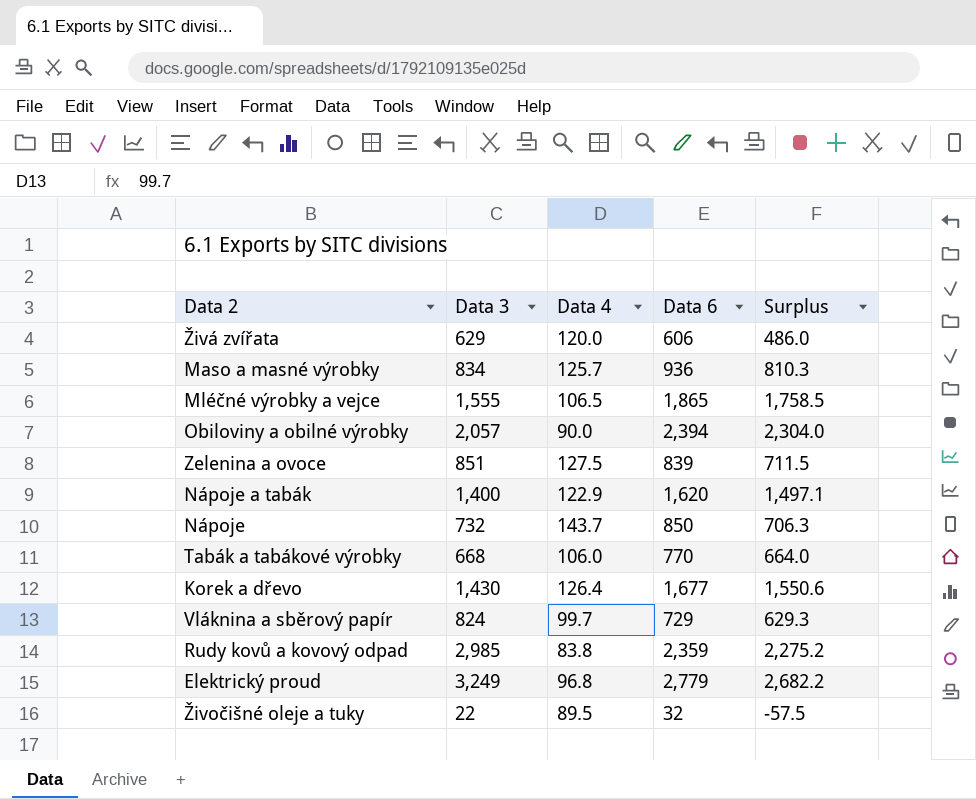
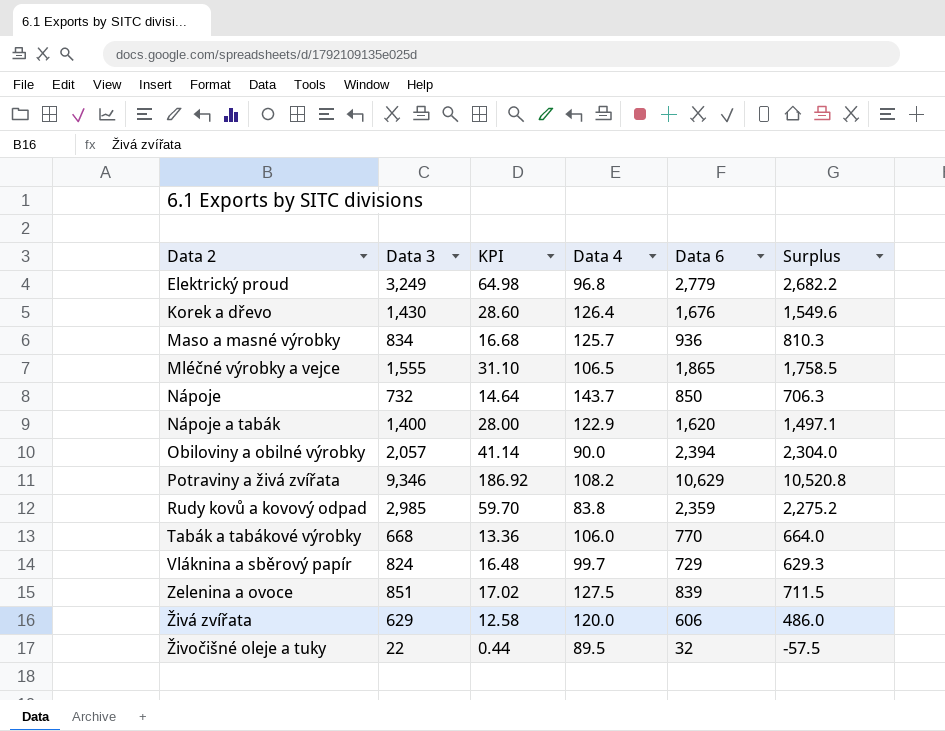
row order: none -> Data 2 ascending
column KPI | formula: none -> [Data 3] * 0.02
Korek a dřevo | Data 6: 1,677 -> 1,676
Korek a dřevo | Surplus: 1,550.6 -> 1,549.6
row Potraviny a živá zvířata: none -> 9,346 | 186.92 | 108.2 | 10,629 | 10,520.8

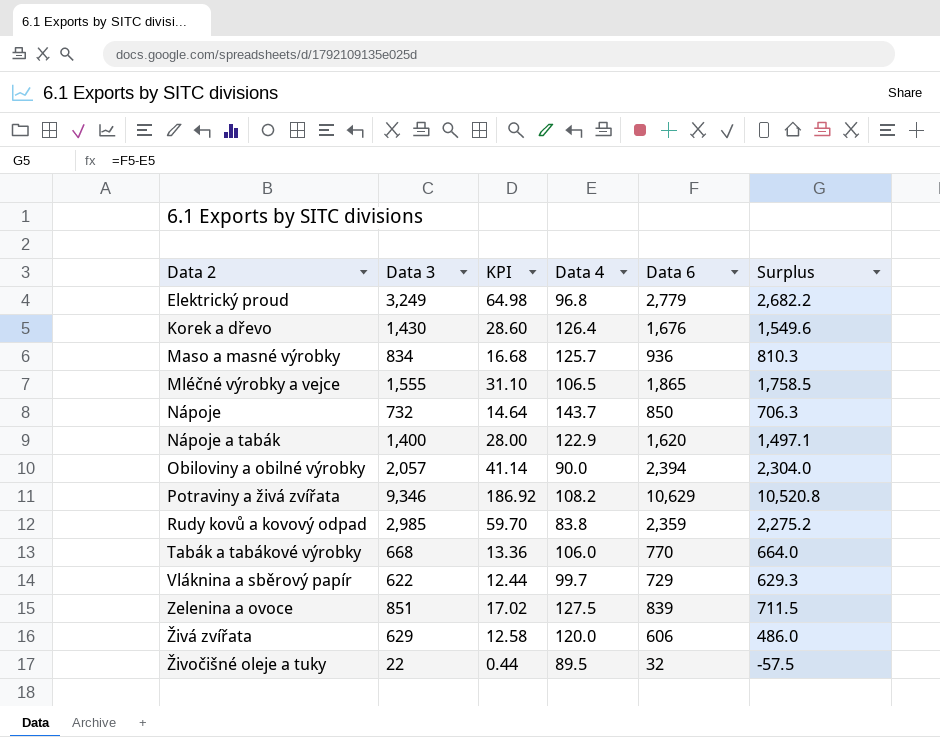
Vláknina a sběrový papír | Data 3: 824 -> 622
Vláknina a sběrový papír | KPI: 16.48 -> 12.44

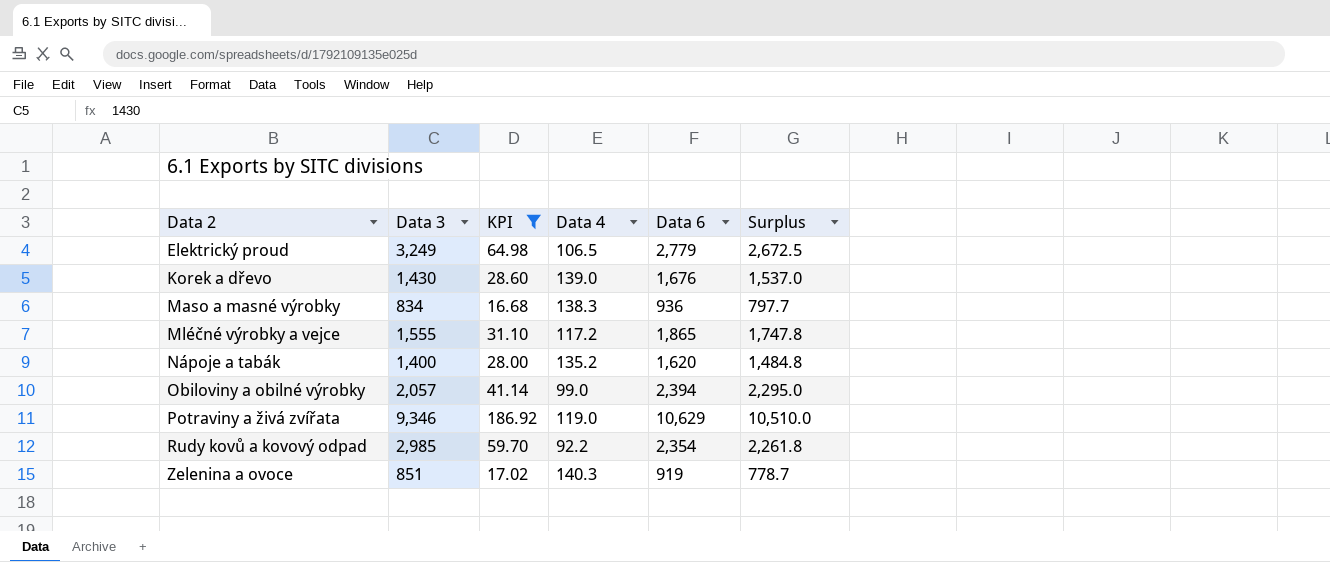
filter: none -> KPI >= 16.68
Elektrický proud | Data 4: 96.8 -> 106.5
Elektrický proud | Surplus: 2,682.2 -> 2,672.5
Korek a dřevo | Data 4: 126.4 -> 139.0
Korek a dřevo | Surplus: 1,549.6 -> 1,537.0
Maso a masné výrobky | Data 4: 125.7 -> 138.3
Maso a masné výrobky | Surplus: 810.3 -> 797.7
Mléčné výrobky a vejce | Data 4: 106.5 -> 117.2
Mléčné výrobky a vejce | Surplus: 1,758.5 -> 1,747.8
Nápoje a tabák | Data 4: 122.9 -> 135.2
Nápoje a tabák | Surplus: 1,497.1 -> 1,484.8
Obiloviny a obilné výrobky | Data 4: 90.0 -> 99.0
Obiloviny a obilné výrobky | Surplus: 2,304.0 -> 2,295.0
Potraviny a živá zvířata | Data 4: 108.2 -> 119.0
Potraviny a živá zvířata | Surplus: 10,520.8 -> 10,510.0
Rudy kovů a kovový odpad | Data 4: 83.8 -> 92.2
Rudy kovů a kovový odpad | Data 6: 2,359 -> 2,354
Rudy kovů a kovový odpad | Surplus: 2,275.2 -> 2,261.8
Zelenina a ovoce | Data 4: 127.5 -> 140.3
Zelenina a ovoce | Data 6: 839 -> 919
Zelenina a ovoce | Surplus: 711.5 -> 778.7

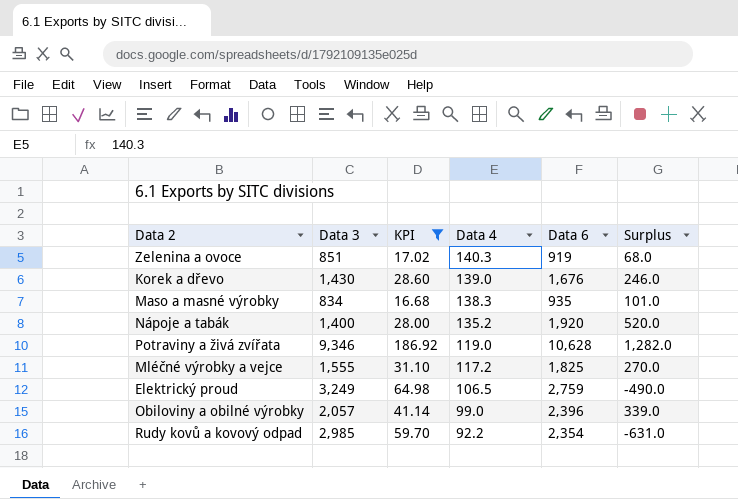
row order: Data 2 ascending -> Data 4 descending
column Surplus | formula: [Data 6] - [Data 4] -> [Data 6] - [Data 3]
Maso a masné výrobky | Data 6: 936 -> 935
Nápoje a tabák | Data 6: 1,620 -> 1,920
Potraviny a živá zvířata | Data 6: 10,629 -> 10,628
Mléčné výrobky a vejce | Data 6: 1,865 -> 1,825
Elektrický proud | Data 6: 2,779 -> 2,759
Obiloviny a obilné výrobky | Data 6: 2,394 -> 2,396

